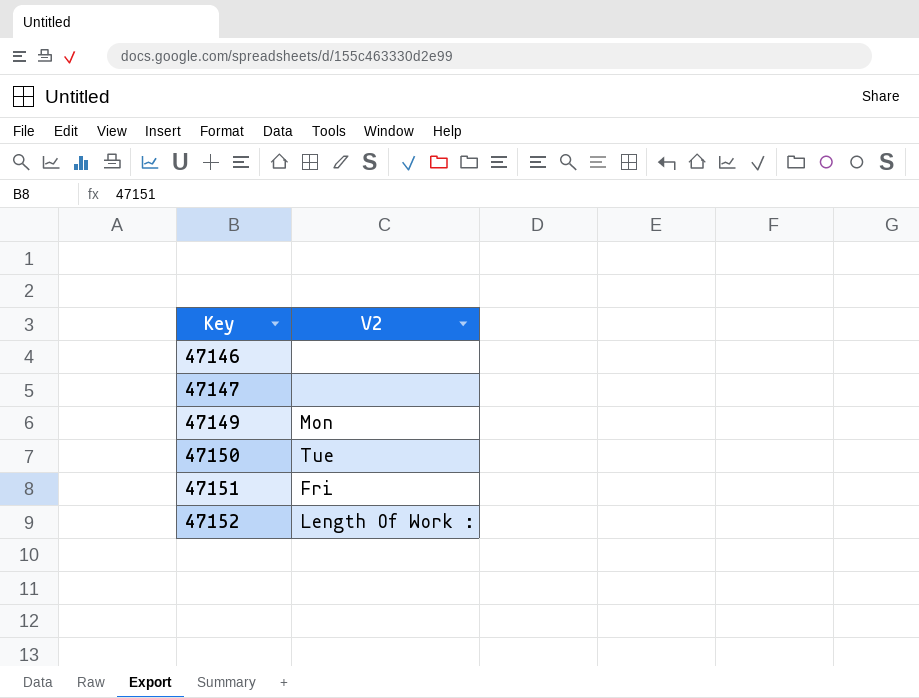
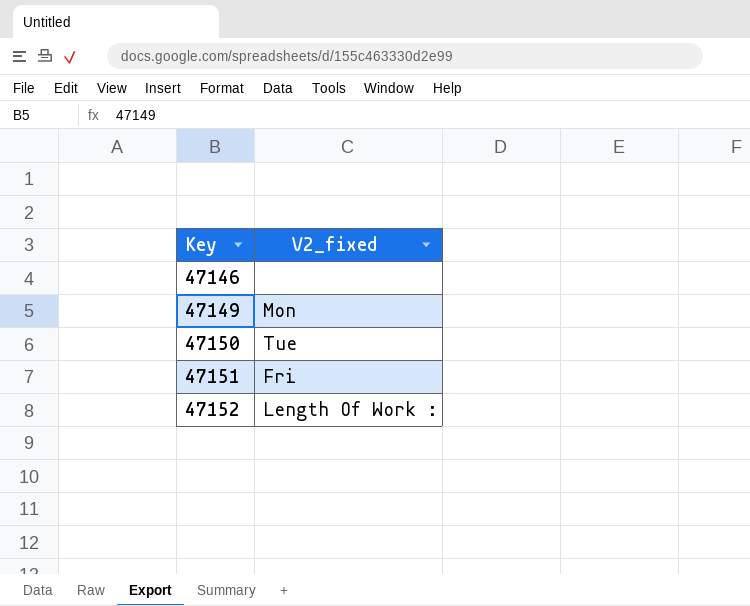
column name: V2 -> V2_fixed
row 47147: none -> none

